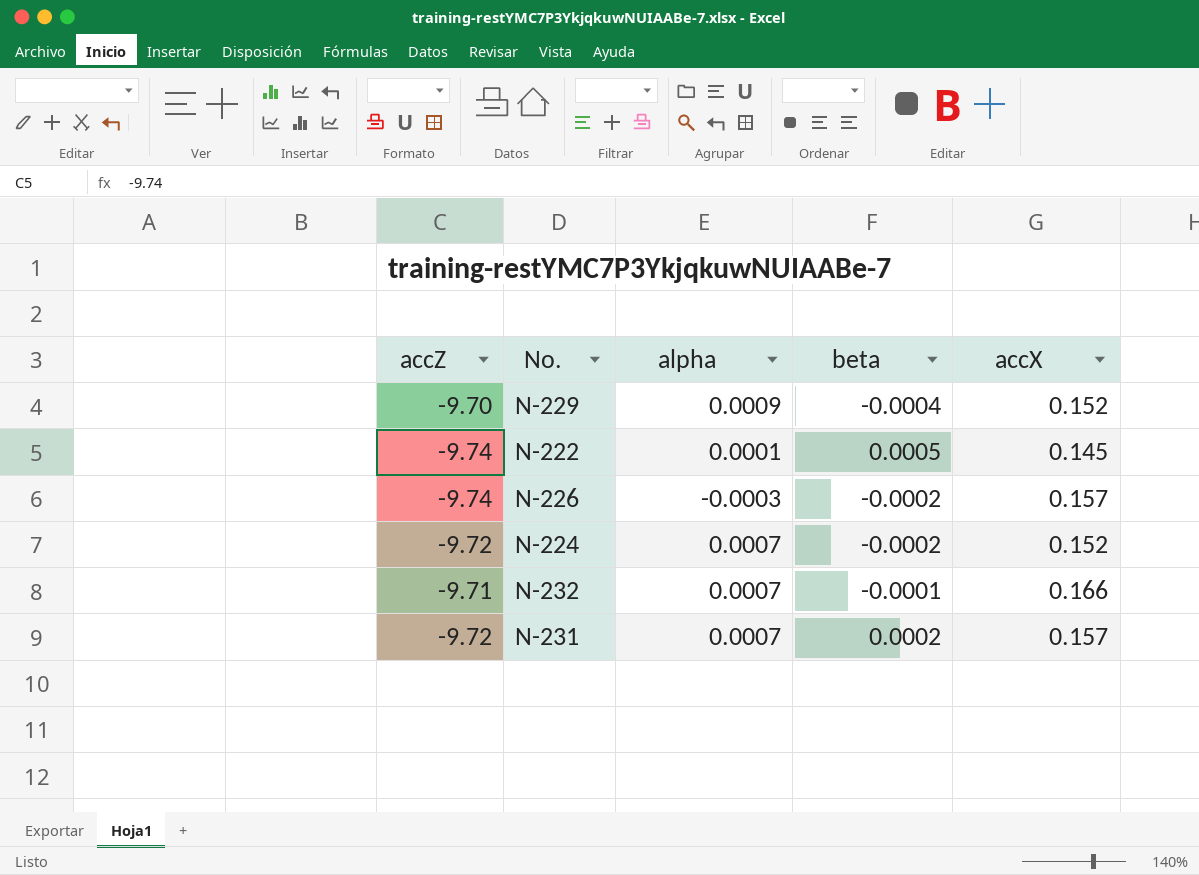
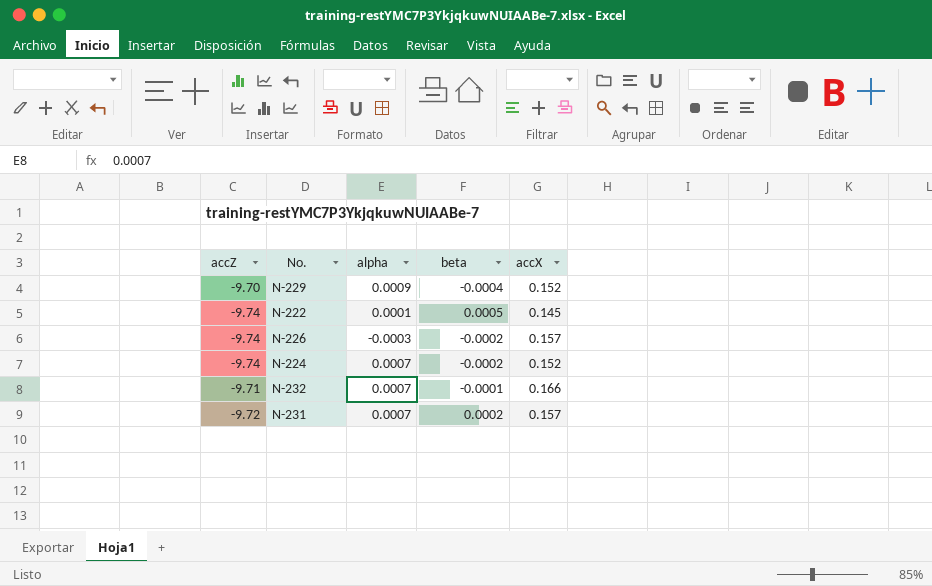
N-224 | accZ: -9.72 -> -9.74

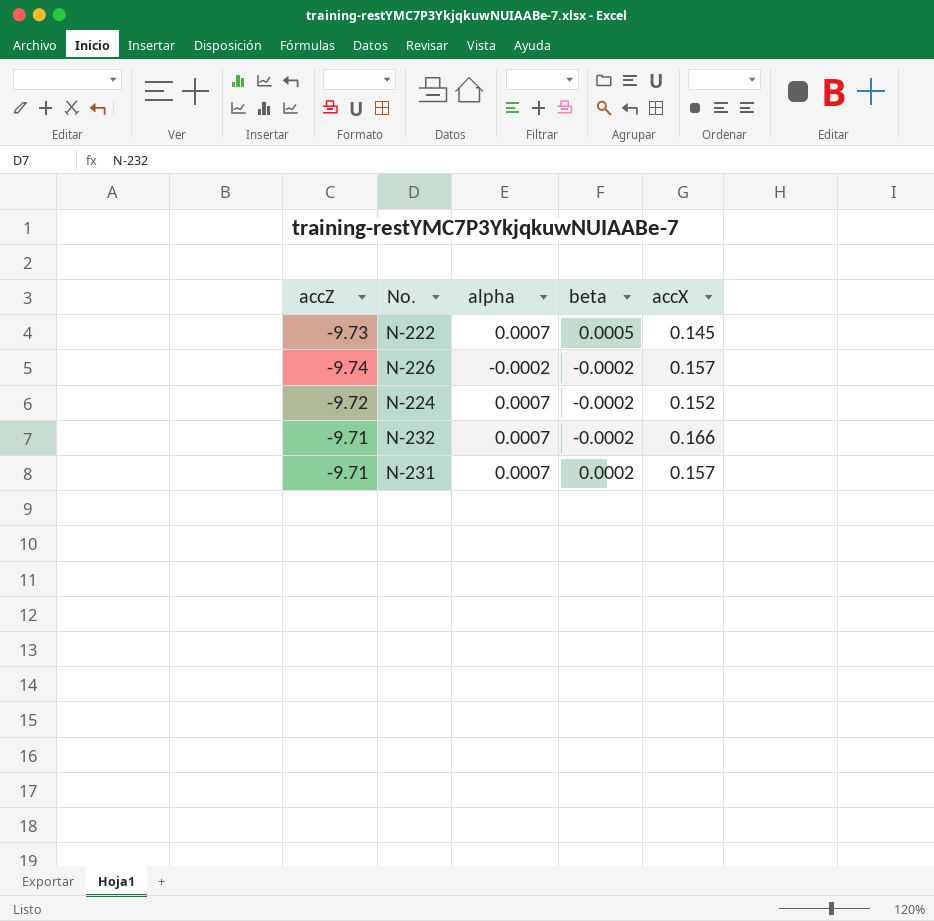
row N-229: -9.70 | 0.0009 | -0.0004 | 0.152 -> none
N-222 | accZ: -9.74 -> -9.73
N-222 | alpha: 0.0001 -> 0.0007
N-226 | alpha: -0.0003 -> -0.0002
N-224 | accZ: -9.74 -> -9.72
N-232 | beta: -0.0001 -> -0.0002
N-231 | accZ: -9.72 -> -9.71

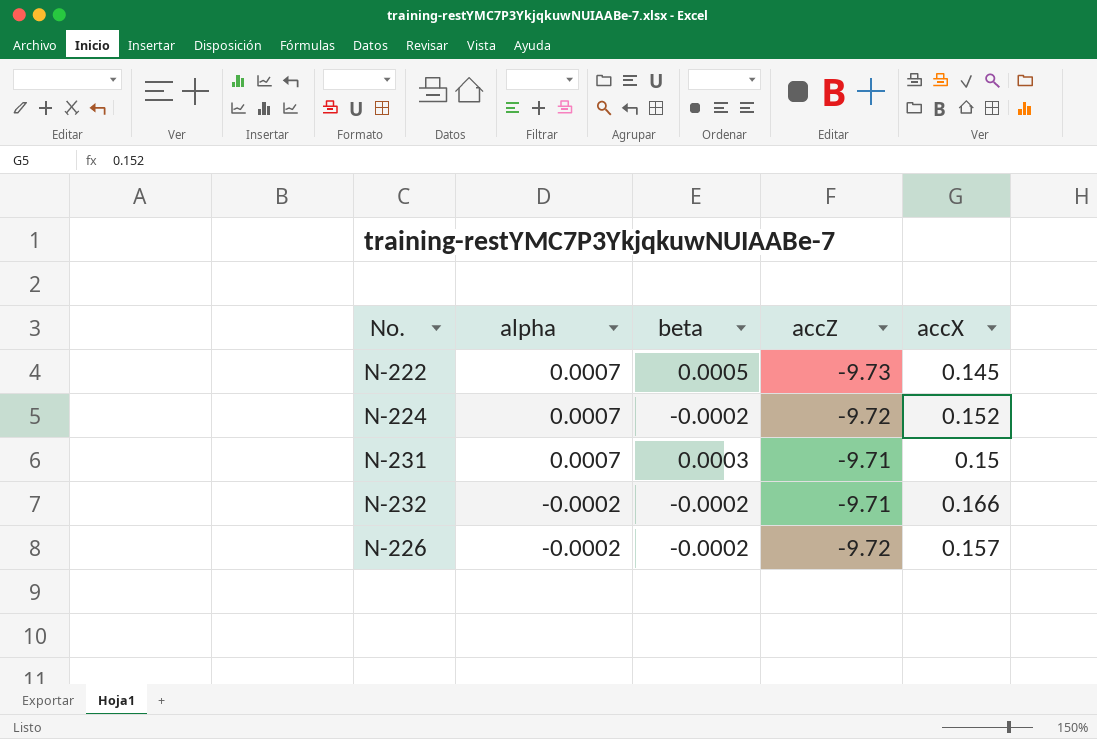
row order: none -> alpha descending
column accZ | position: 1 -> 4
N-231 | beta: 0.0002 -> 0.0003
N-231 | accX: 0.157 -> 0.15
N-232 | alpha: 0.0007 -> -0.0002
N-226 | accZ: -9.74 -> -9.72

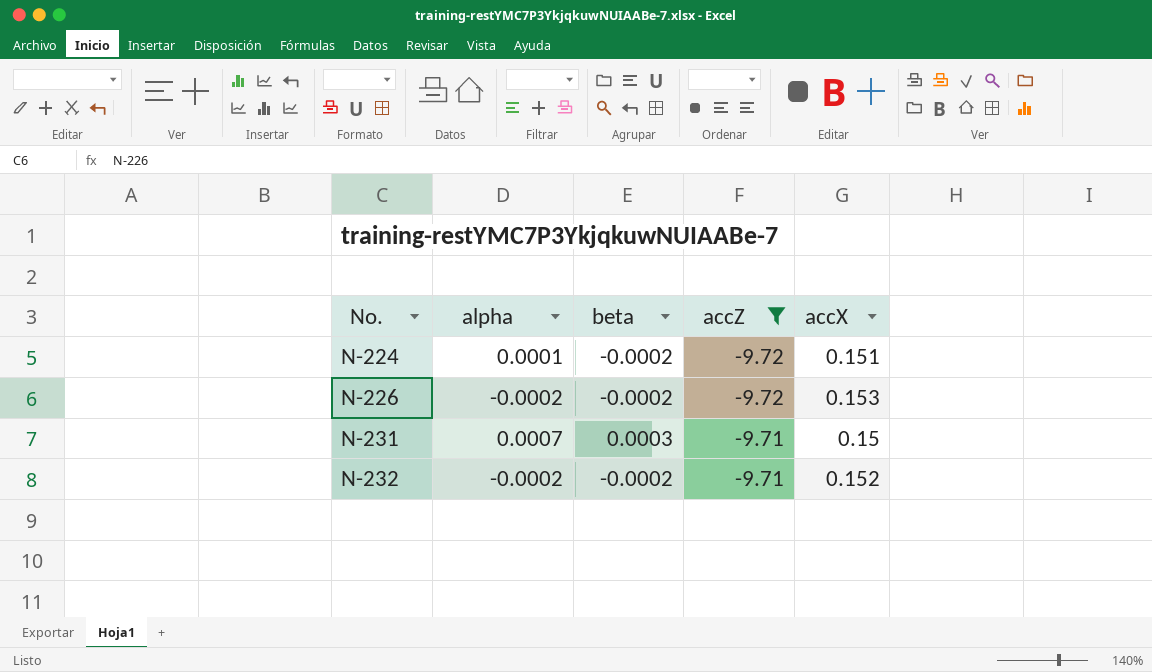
filter: none -> accZ != -9.73
row order: alpha descending -> No. ascending
N-224 | alpha: 0.0007 -> 0.0001
N-224 | accX: 0.152 -> 0.151
N-226 | accX: 0.157 -> 0.153
N-232 | accX: 0.166 -> 0.152

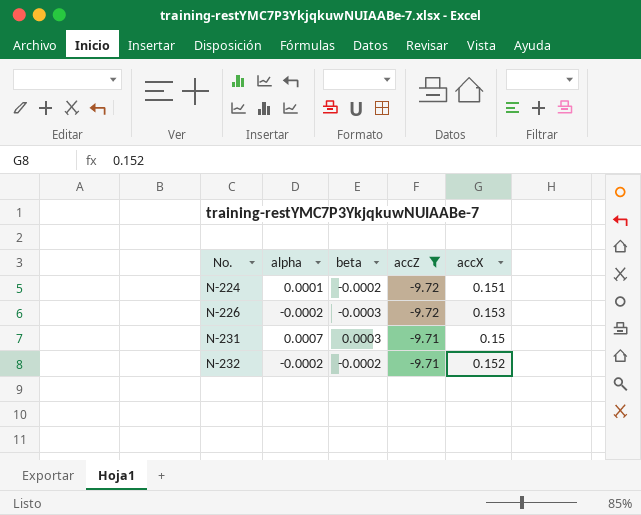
N-226 | beta: -0.0002 -> -0.0003

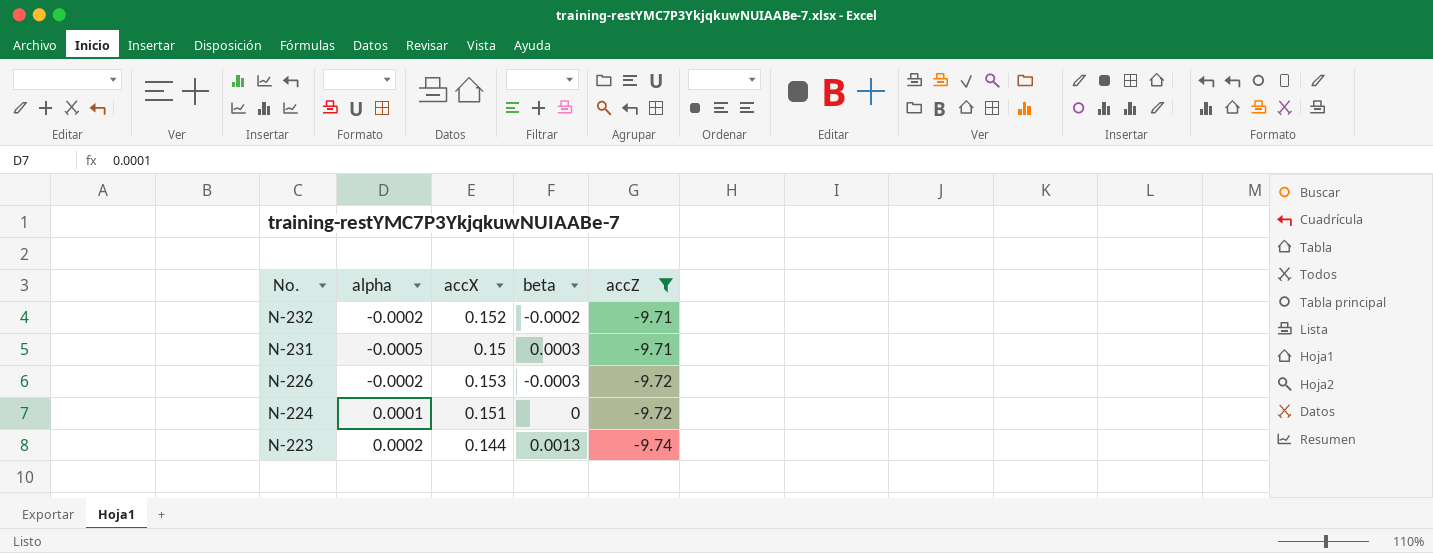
row order: No. ascending -> No. descending
column accX | position: 5 -> 3
N-231 | alpha: 0.0007 -> -0.0005
N-224 | beta: -0.0002 -> 0
row N-223: none -> 0.0002 | 0.144 | 0.0013 | -9.74

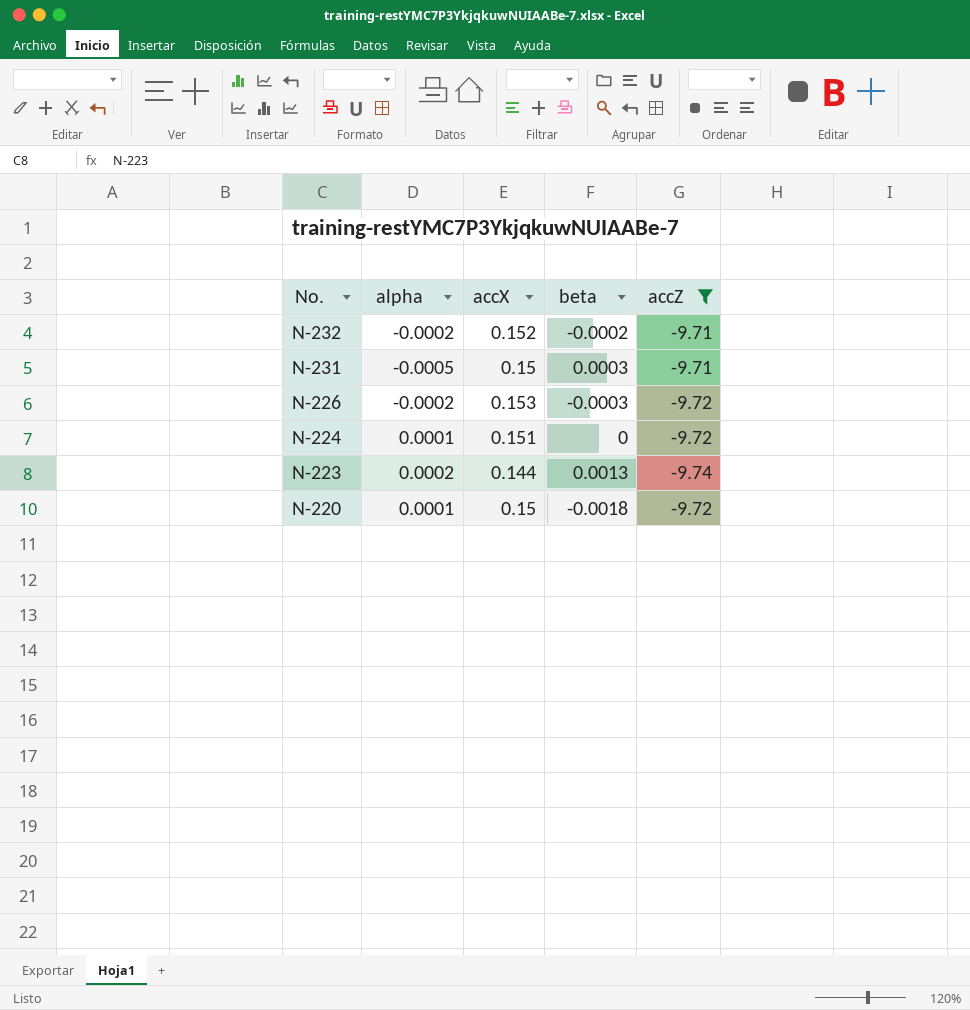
row N-220: none -> 0.0001 | 0.15 | -0.0018 | -9.72

